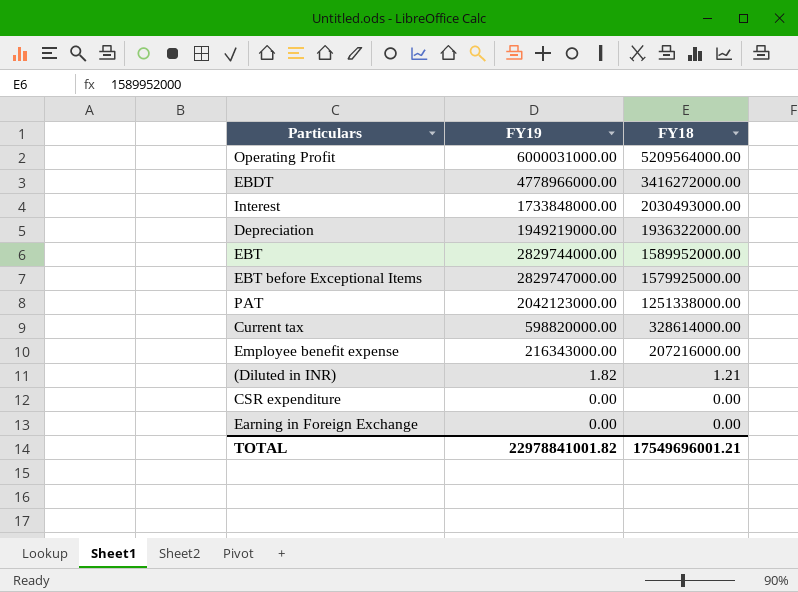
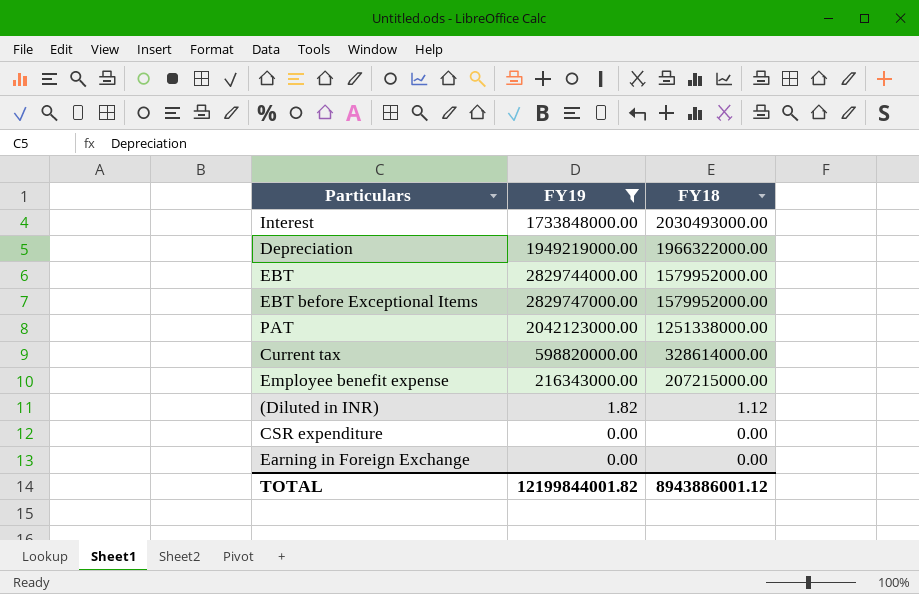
filter: none -> FY19 <= 2829747000.00
Depreciation | FY18: 1936322000.00 -> 1966322000.00
EBT | FY18: 1589952000.00 -> 1579952000.00
EBT before Exceptional Items | FY18: 1579925000.00 -> 1579952000.00
Employee benefit expense | FY18: 207216000.00 -> 207215000.00
(Diluted in INR) | FY18: 1.21 -> 1.12
TOTAL | FY19: 22978841001.82 -> 12199844001.82
TOTAL | FY18: 17549696001.21 -> 8943886001.12

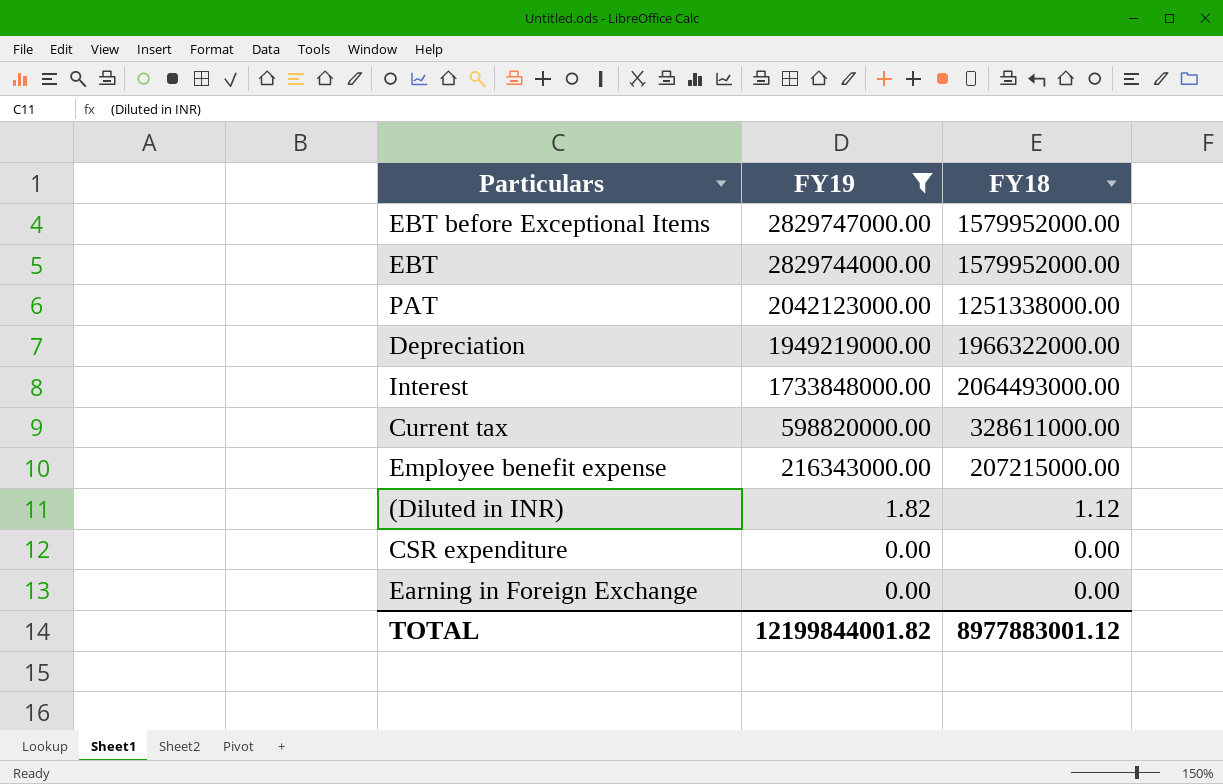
row order: FY18 descending -> FY19 descending
Interest | FY18: 2030493000.00 -> 2064493000.00
Current tax | FY18: 328614000.00 -> 328611000.00
TOTAL | FY18: 8943886001.12 -> 8977883001.12

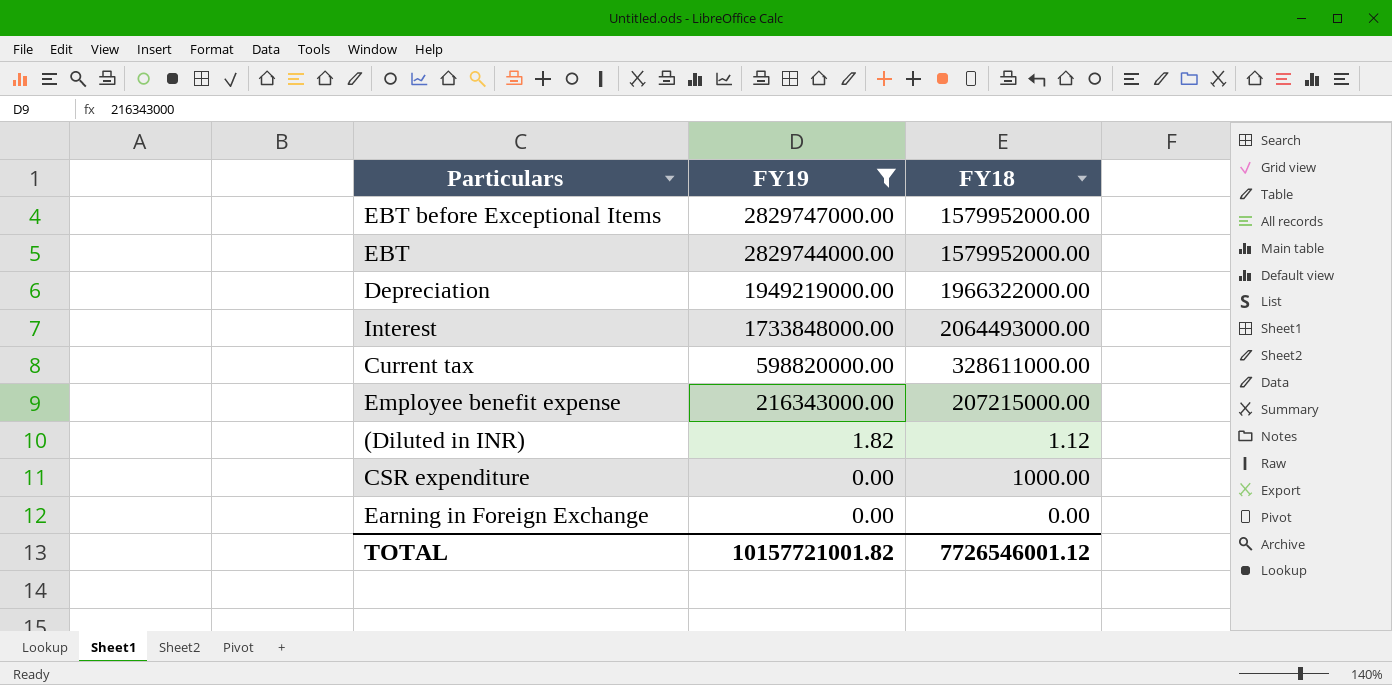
row PAT: 2042123000.00 | 1251338000.00 -> none
CSR expenditure | FY18: 0.00 -> 1000.00
TOTAL | FY19: 12199844001.82 -> 10157721001.82
TOTAL | FY18: 8977883001.12 -> 7726546001.12

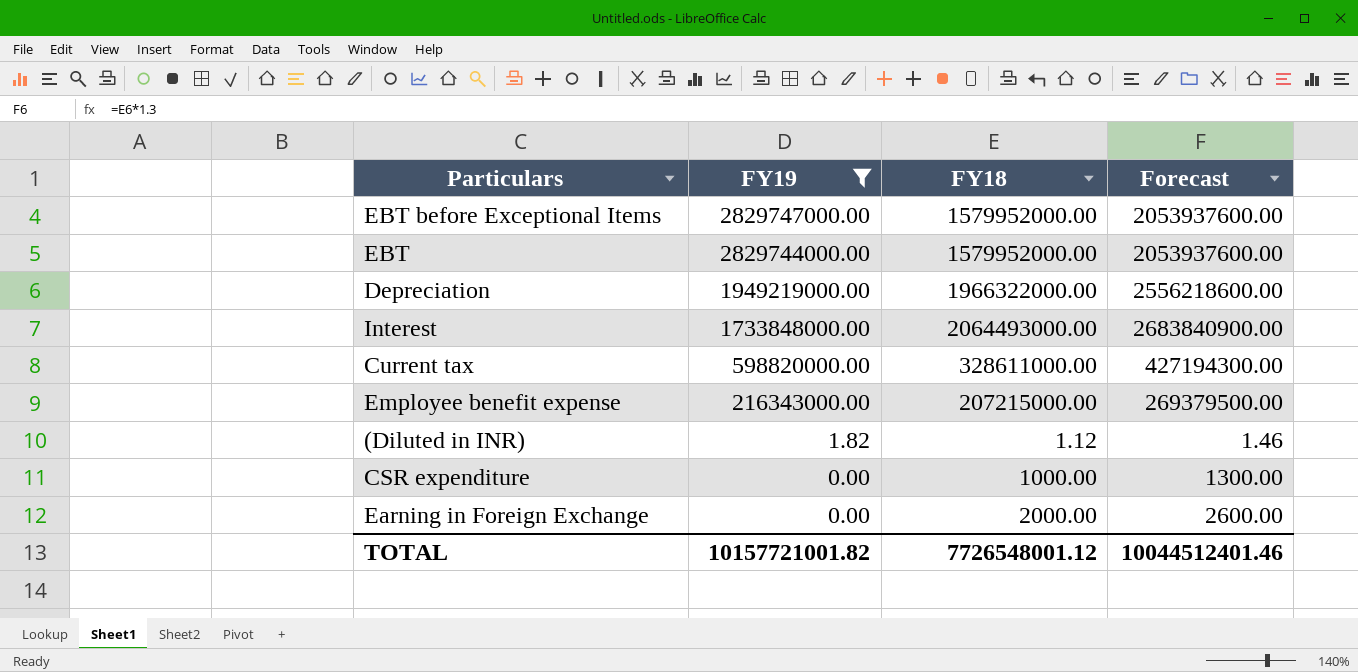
column Forecast | formula: none -> [FY18] * 1.3
Earning in Foreign Exchange | FY18: 0.00 -> 2000.00
TOTAL | FY18: 7726546001.12 -> 7726548001.12

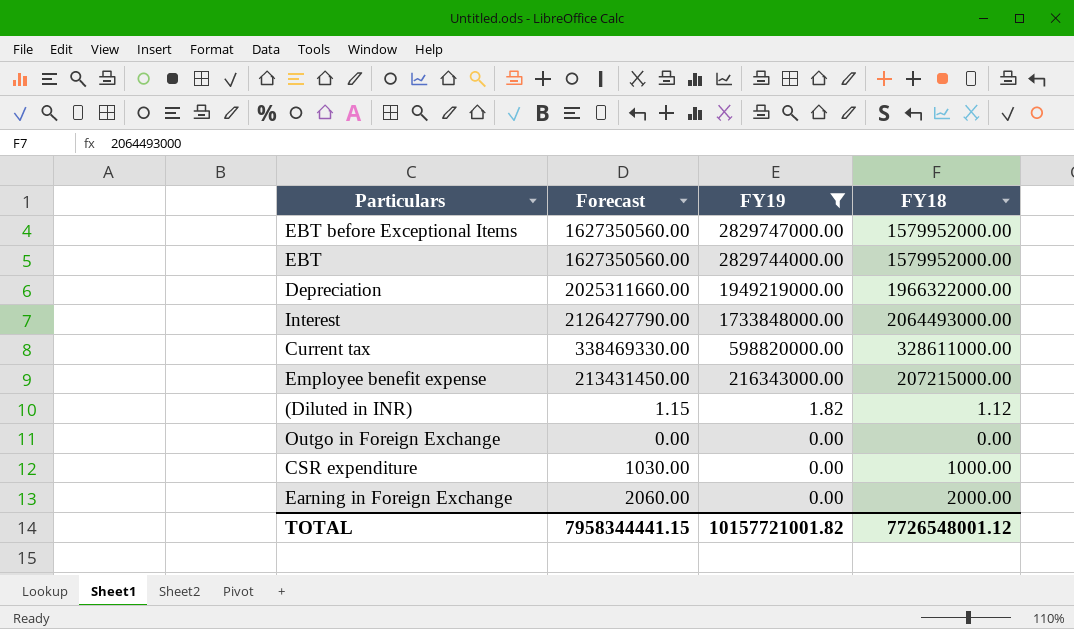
column Forecast | formula: [FY18] * 1.3 -> [FY18] * 1.03
column Forecast | position: 4 -> 2
row Outgo in Foreign Exchange: none -> 0.00 | 0.00 | 0.00
TOTAL | Forecast: 10044512401.46 -> 7958344441.15

